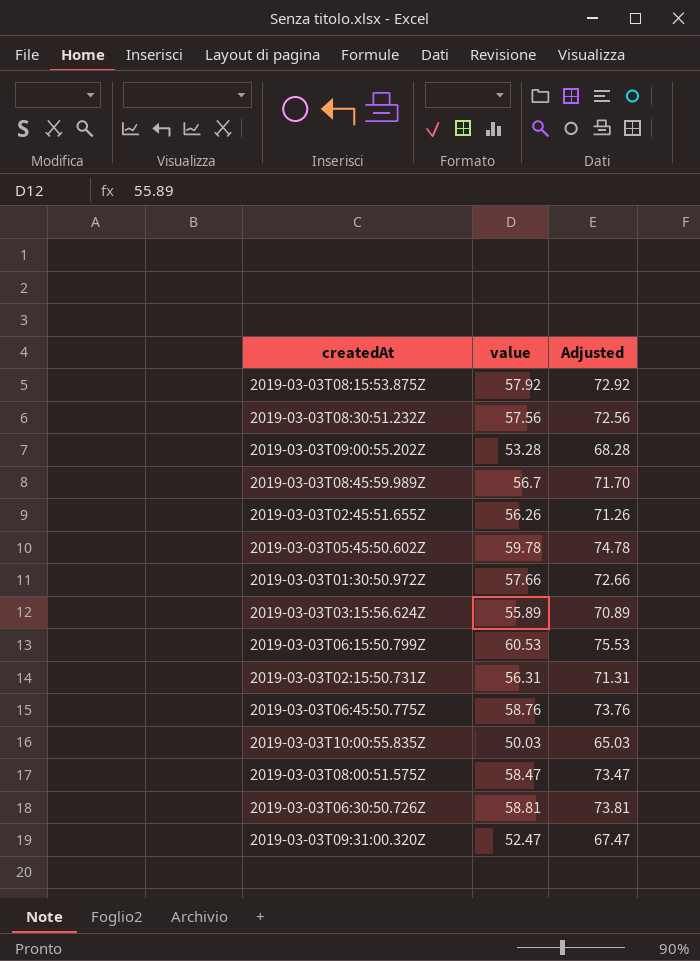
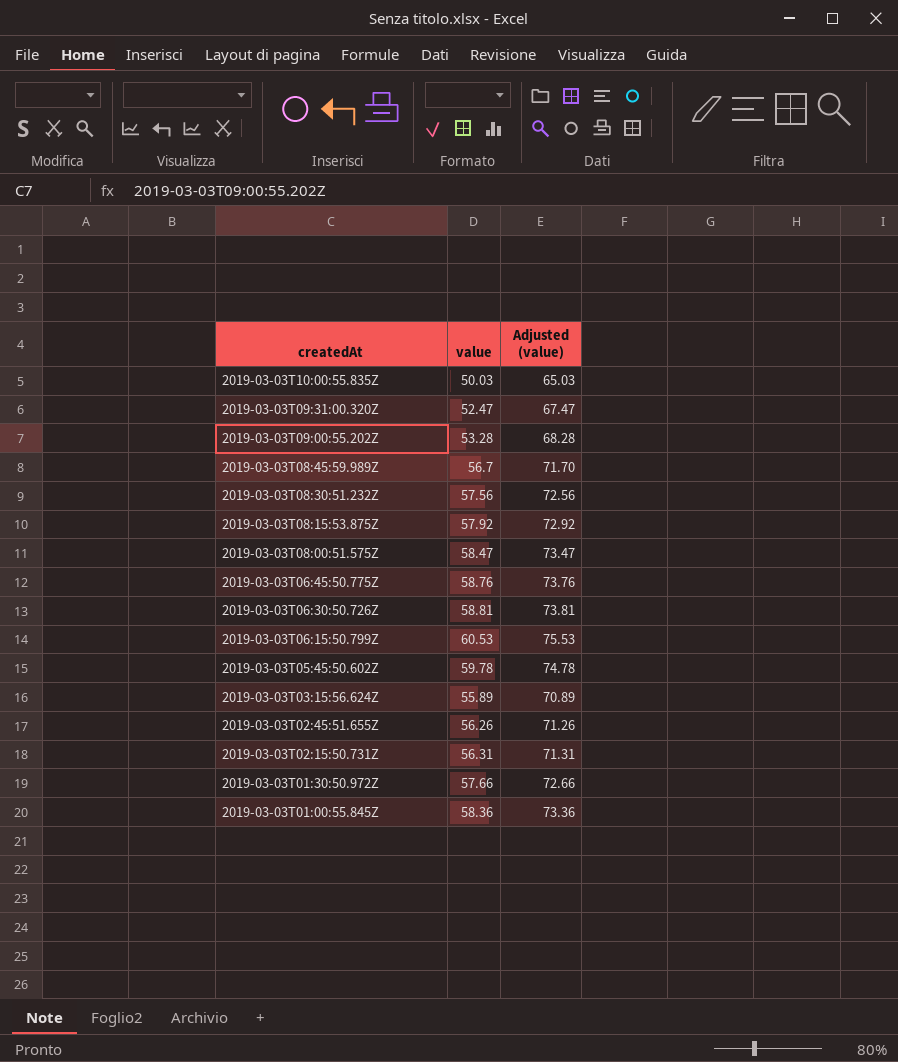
row order: none -> createdAt descending
column name: Adjusted -> Adjusted (value)
row 2019-03-03T01:00:55.845Z: none -> 58.36 | 73.36

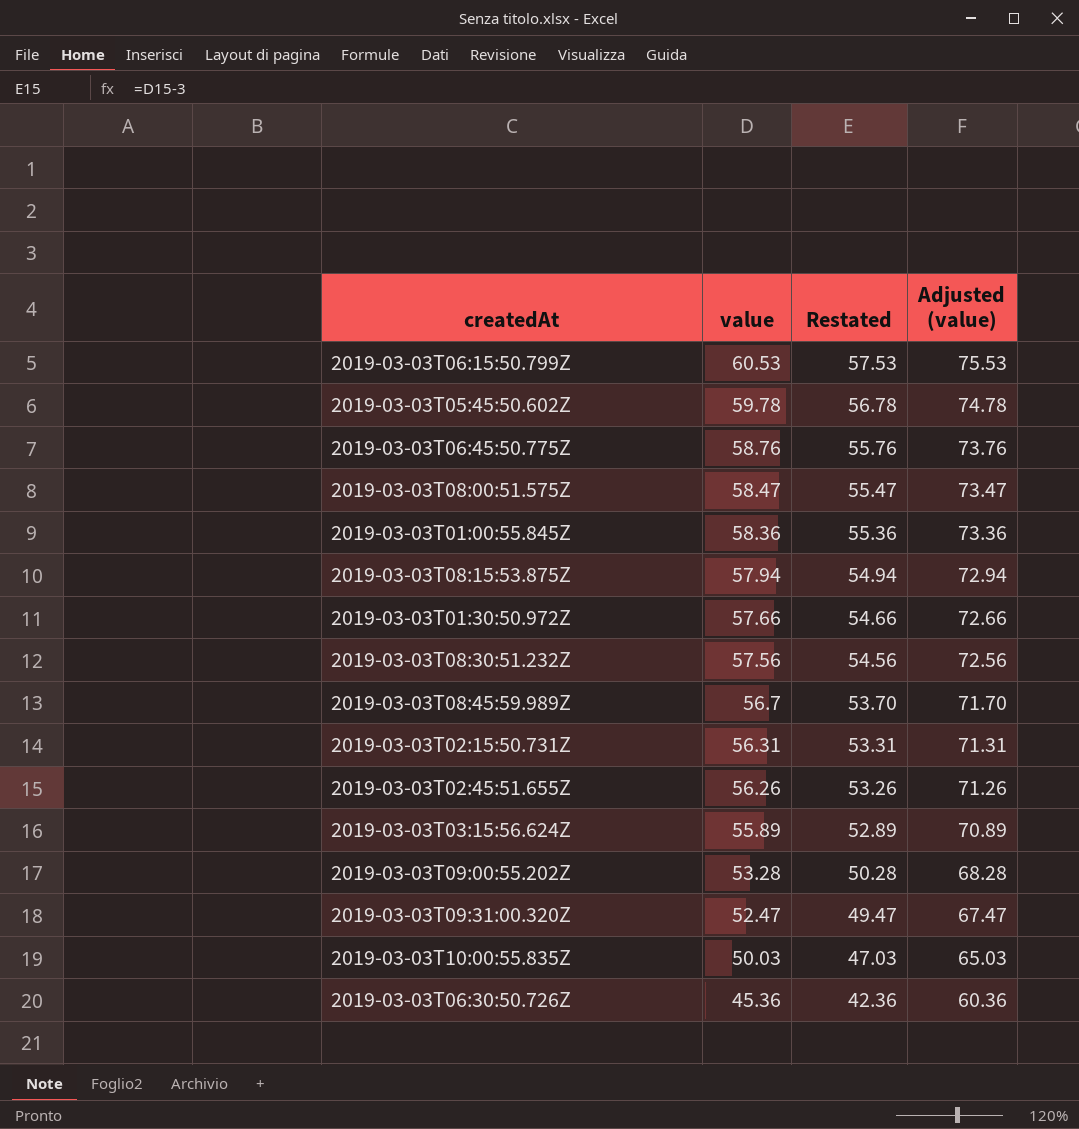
row order: createdAt descending -> value descending
column Restated | formula: none -> [value] - 3
2019-03-03T08:15:53.875Z | value: 57.92 -> 57.94
2019-03-03T08:15:53.875Z | Adjusted (value): 72.92 -> 72.94
2019-03-03T06:30:50.726Z | value: 58.81 -> 45.36
2019-03-03T06:30:50.726Z | Adjusted (value): 73.81 -> 60.36

